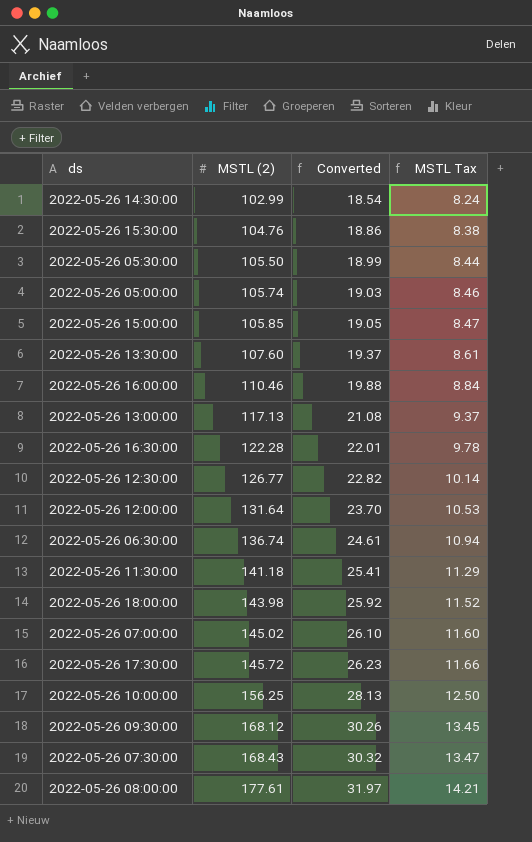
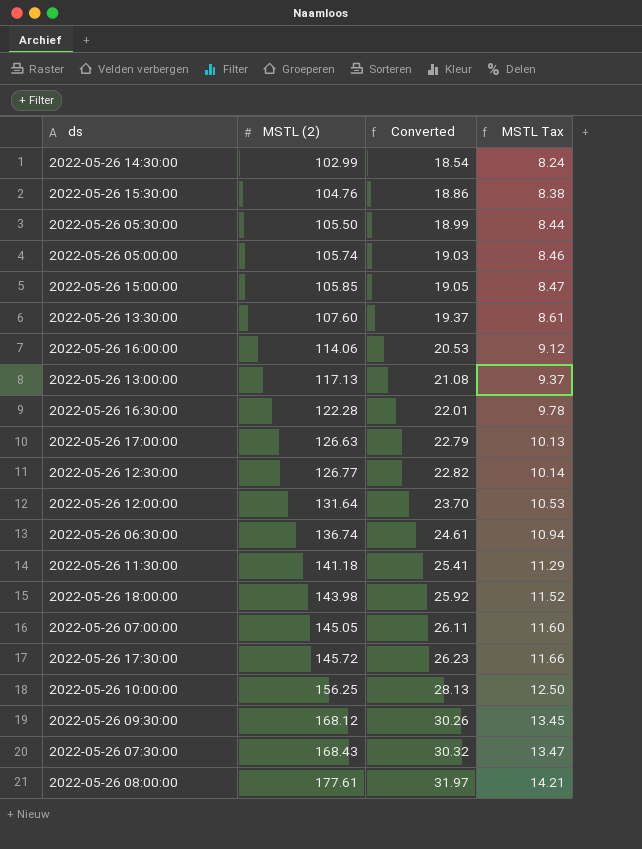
2022-05-26 16:00:00 | MSTL (2): 110.46 -> 114.06
2022-05-26 16:00:00 | Converted: 19.88 -> 20.53
2022-05-26 16:00:00 | MSTL Tax: 8.84 -> 9.12
row 2022-05-26 17:00:00: none -> 126.63 | 22.79 | 10.13
2022-05-26 07:00:00 | MSTL (2): 145.02 -> 145.05
2022-05-26 07:00:00 | Converted: 26.10 -> 26.11

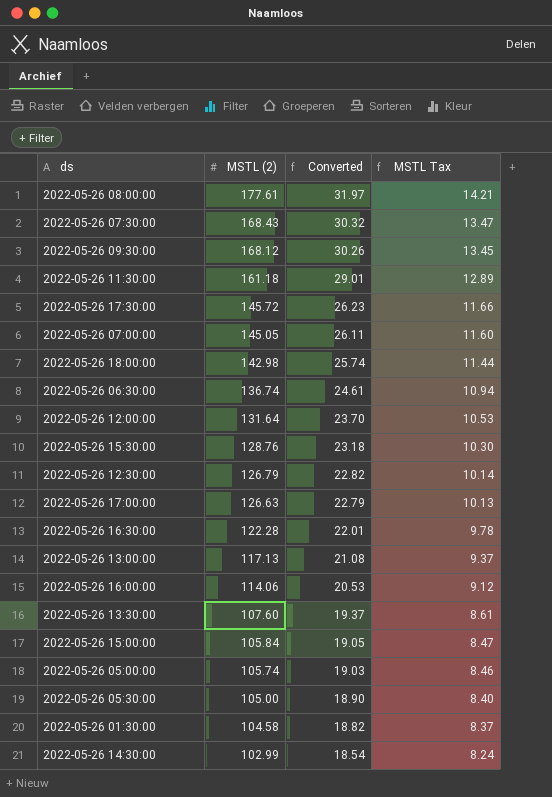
row order: MSTL (2) ascending -> MSTL (2) descending
row 2022-05-26 10:00:00: 156.25 | 28.13 | 12.50 -> none
2022-05-26 11:30:00 | MSTL (2): 141.18 -> 161.18
2022-05-26 11:30:00 | Converted: 25.41 -> 29.01
2022-05-26 11:30:00 | MSTL Tax: 11.29 -> 12.89
2022-05-26 18:00:00 | MSTL (2): 143.98 -> 142.98
2022-05-26 18:00:00 | Converted: 25.92 -> 25.74
2022-05-26 18:00:00 | MSTL Tax: 11.52 -> 11.44
2022-05-26 15:30:00 | MSTL (2): 104.76 -> 128.76
2022-05-26 15:30:00 | Converted: 18.86 -> 23.18
2022-05-26 15:30:00 | MSTL Tax: 8.38 -> 10.30
2022-05-26 12:30:00 | MSTL (2): 126.77 -> 126.79
2022-05-26 15:00:00 | MSTL (2): 105.85 -> 105.84
2022-05-26 05:30:00 | MSTL (2): 105.50 -> 105.00
2022-05-26 05:30:00 | Converted: 18.99 -> 18.90
2022-05-26 05:30:00 | MSTL Tax: 8.44 -> 8.40
row 2022-05-26 01:30:00: none -> 104.58 | 18.82 | 8.37

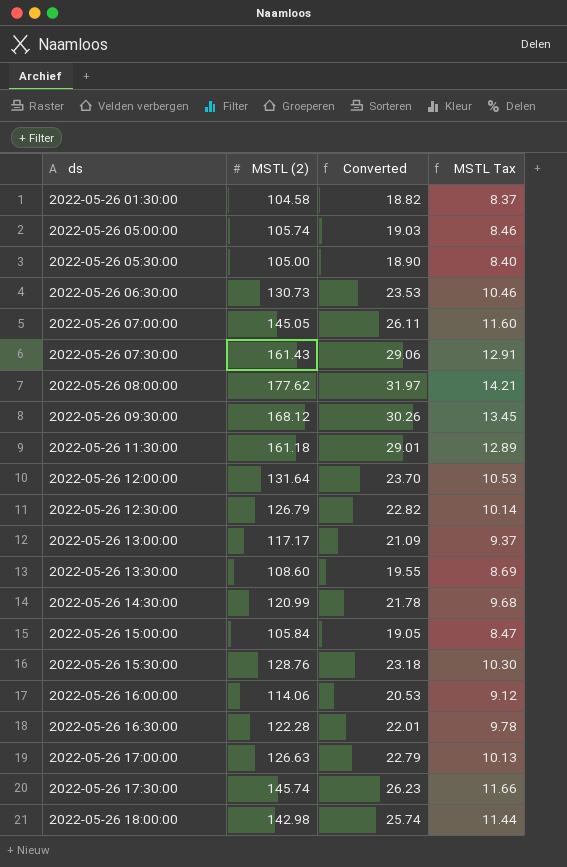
row order: MSTL (2) descending -> ds ascending
2022-05-26 06:30:00 | MSTL (2): 136.74 -> 130.73
2022-05-26 06:30:00 | Converted: 24.61 -> 23.53
2022-05-26 06:30:00 | MSTL Tax: 10.94 -> 10.46
2022-05-26 07:30:00 | MSTL (2): 168.43 -> 161.43
2022-05-26 07:30:00 | Converted: 30.32 -> 29.06
2022-05-26 07:30:00 | MSTL Tax: 13.47 -> 12.91
2022-05-26 08:00:00 | MSTL (2): 177.61 -> 177.62
2022-05-26 13:00:00 | MSTL (2): 117.13 -> 117.17
2022-05-26 13:00:00 | Converted: 21.08 -> 21.09
2022-05-26 13:30:00 | MSTL (2): 107.60 -> 108.60
2022-05-26 13:30:00 | Converted: 19.37 -> 19.55
2022-05-26 13:30:00 | MSTL Tax: 8.61 -> 8.69
2022-05-26 14:30:00 | MSTL (2): 102.99 -> 120.99
2022-05-26 14:30:00 | Converted: 18.54 -> 21.78
2022-05-26 14:30:00 | MSTL Tax: 8.24 -> 9.68
2022-05-26 17:30:00 | MSTL (2): 145.72 -> 145.74

